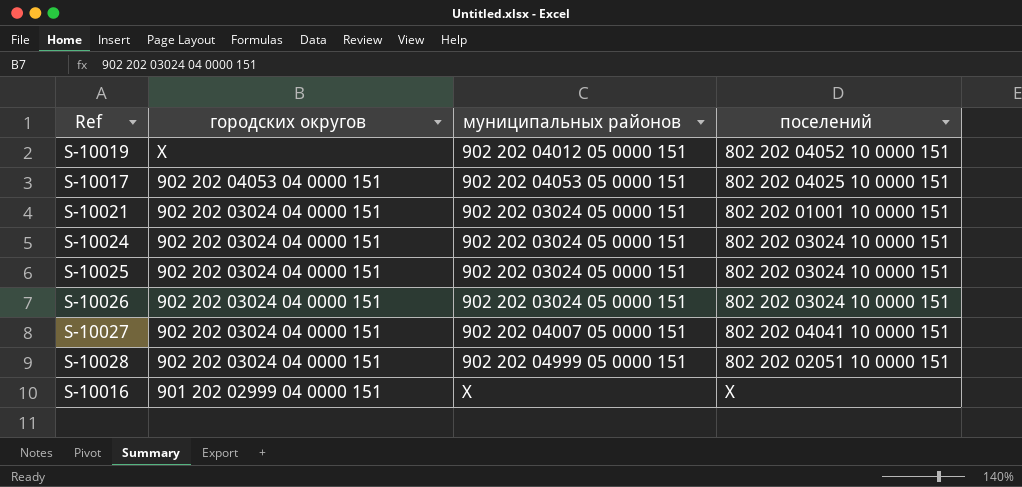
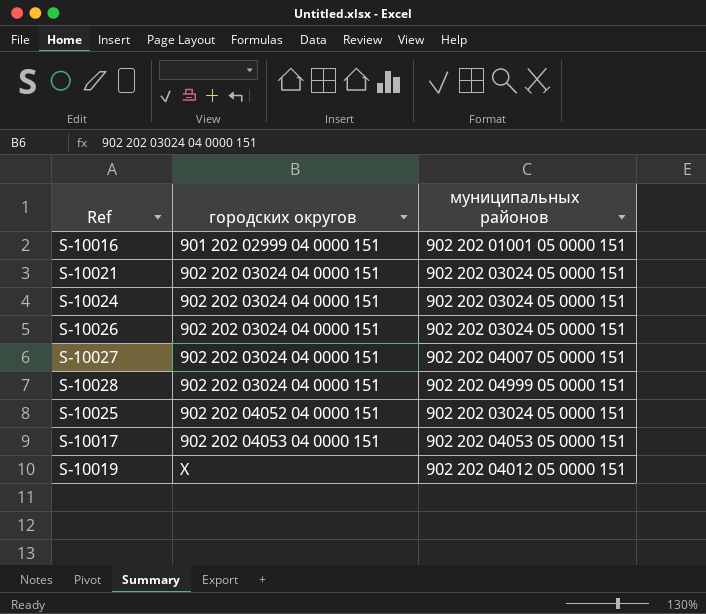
row order: городских округов descending -> городских округов ascending
column поселений | position: 4 -> none
S-10016 | муниципальных районов: Х -> 902 202 01001 05 0000 151
S-10025 | городских округов: 902 202 03024 04 0000 151 -> 902 202 04052 04 0000 151

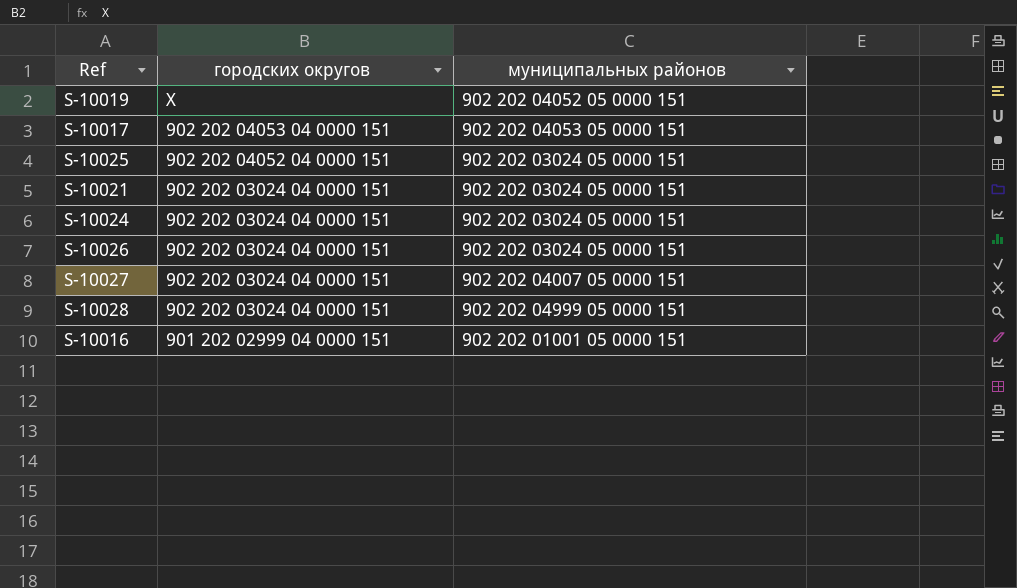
row order: городских округов ascending -> городских округов descending
S-10019 | муниципальных районов: 902 202 04012 05 0000 151 -> 902 202 04052 05 0000 151

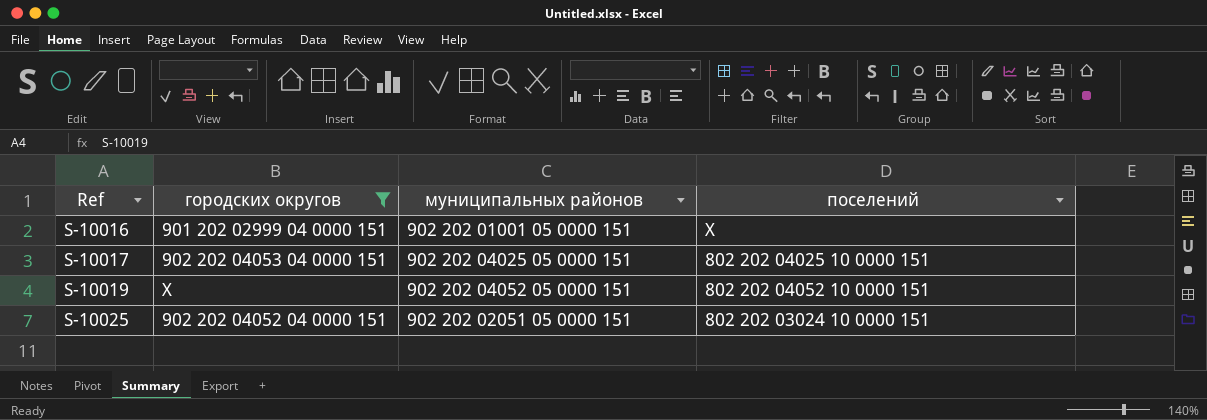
filter: none -> городских округов != 902 202 03024 04 0000 151
row order: городских округов descending -> Ref ascending
column поселений | position: none -> 4
S-10017 | муниципальных районов: 902 202 04053 05 0000 151 -> 902 202 04025 05 0000 151
S-10025 | муниципальных районов: 902 202 03024 05 0000 151 -> 902 202 02051 05 0000 151

